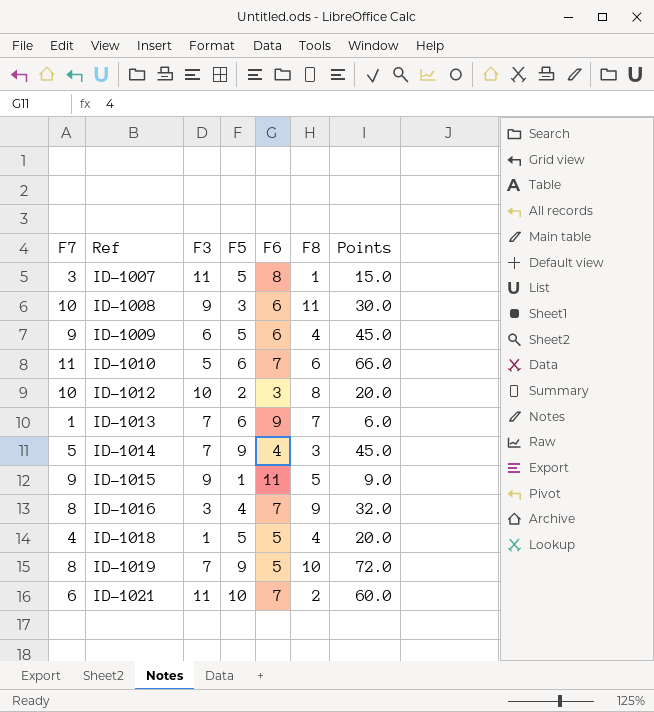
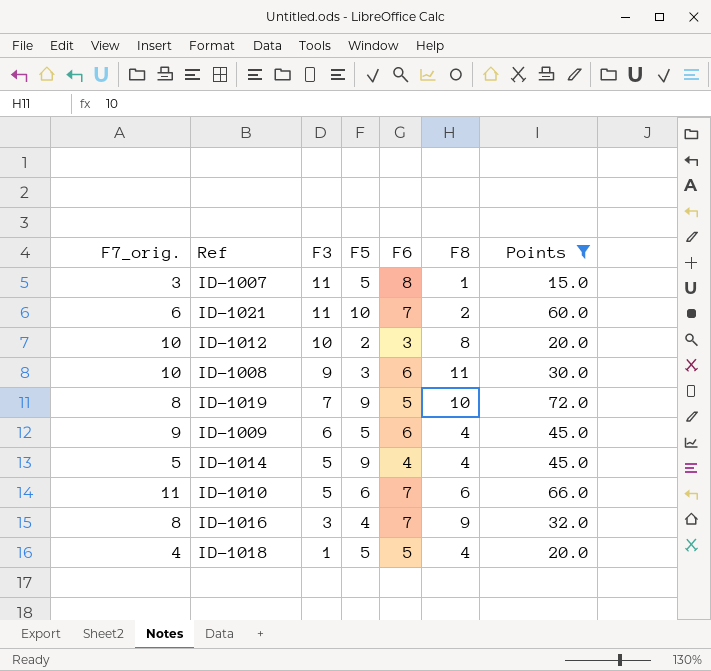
filter: none -> Points >= 15.0
row order: Ref ascending -> F3 descending
column name: F7 -> F7_orig.
ID-1014 | F3: 7 -> 5
ID-1014 | F8: 3 -> 4

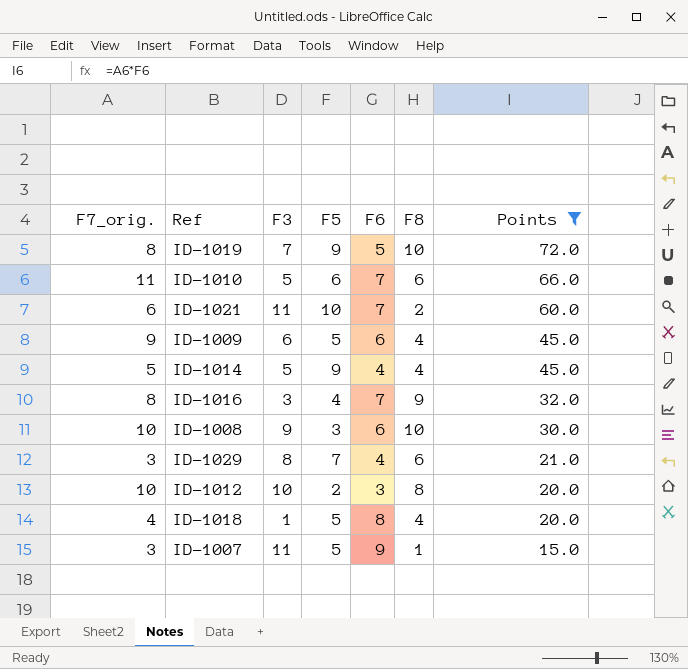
row order: F3 descending -> Points descending
ID-1008 | F8: 11 -> 10
row ID-1029: none -> 3 | 8 | 7 | 4 | 6 | 21.0
ID-1018 | F6: 5 -> 8
ID-1007 | F6: 8 -> 9

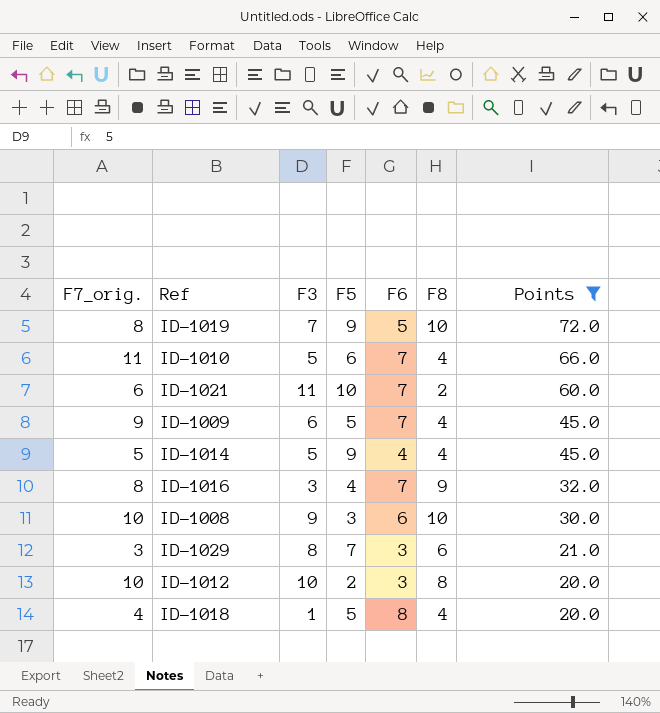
row ID-1007: 3 | 11 | 5 | 9 | 1 | 15.0 -> none
ID-1010 | F8: 6 -> 4
ID-1009 | F6: 6 -> 7
ID-1029 | F6: 4 -> 3

